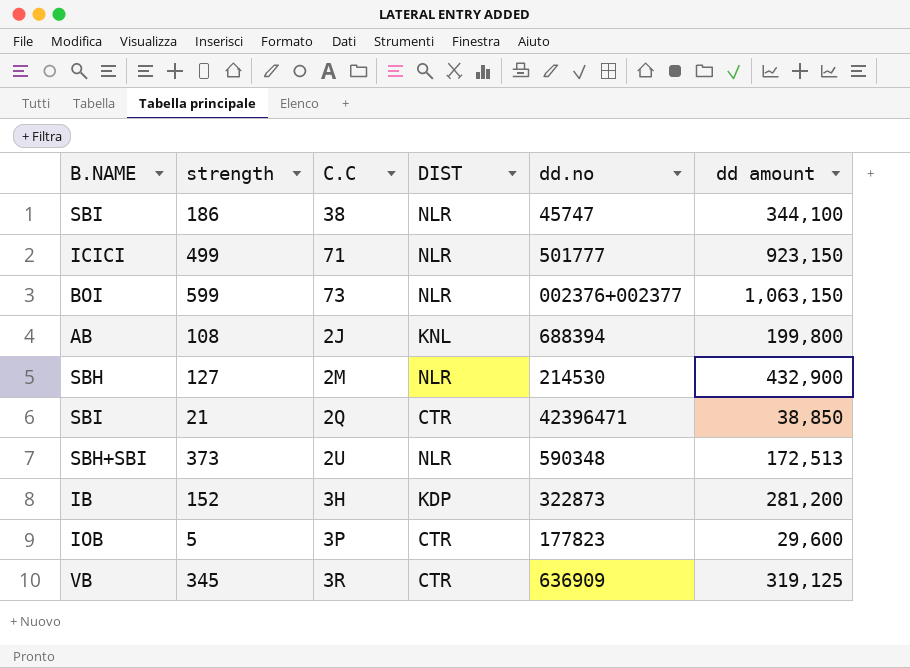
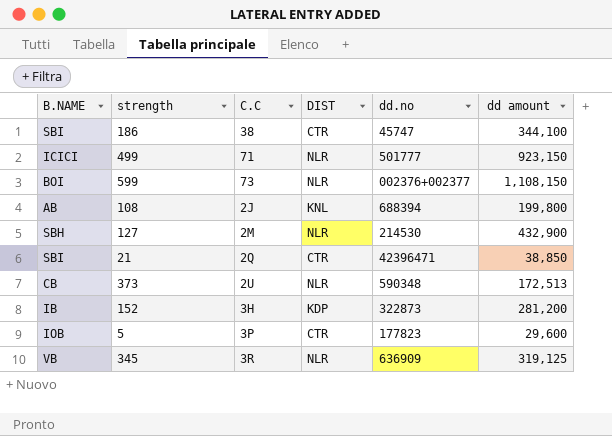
186 | DIST: NLR -> CTR
599 | dd amount: 1,063,150 -> 1,108,150
373 | B.NAME: SBH+SBI -> CB
345 | DIST: CTR -> NLR

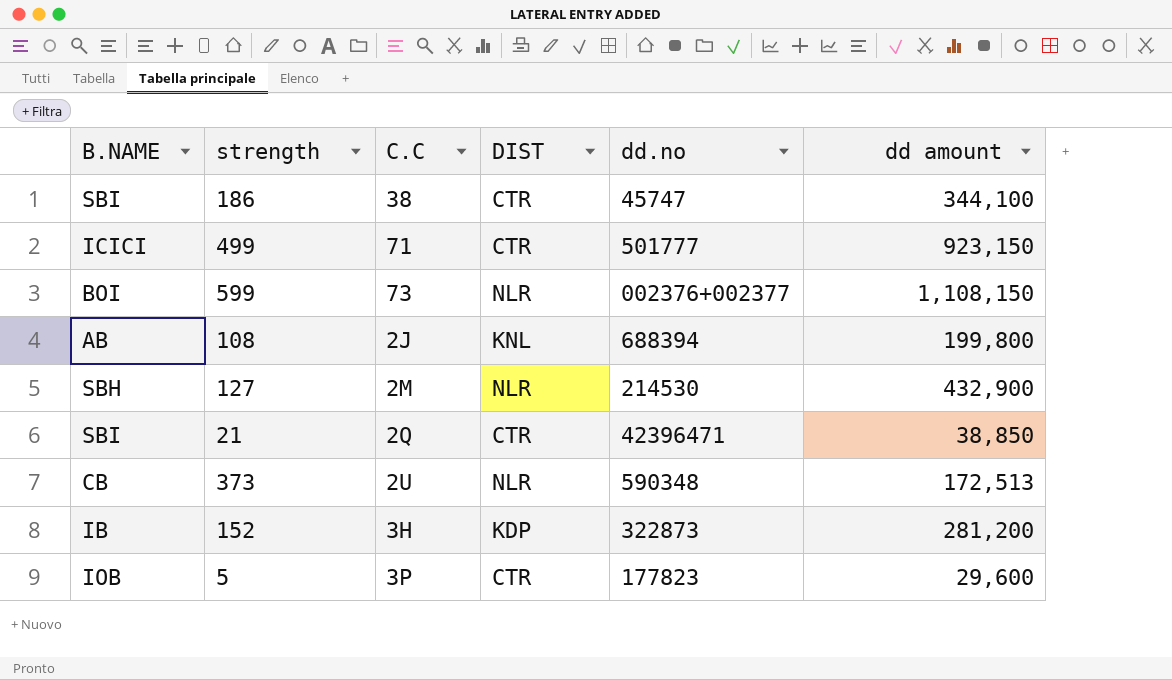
row 345: VB | 3R | NLR | 636909 | 319,125 -> none
499 | DIST: NLR -> CTR

